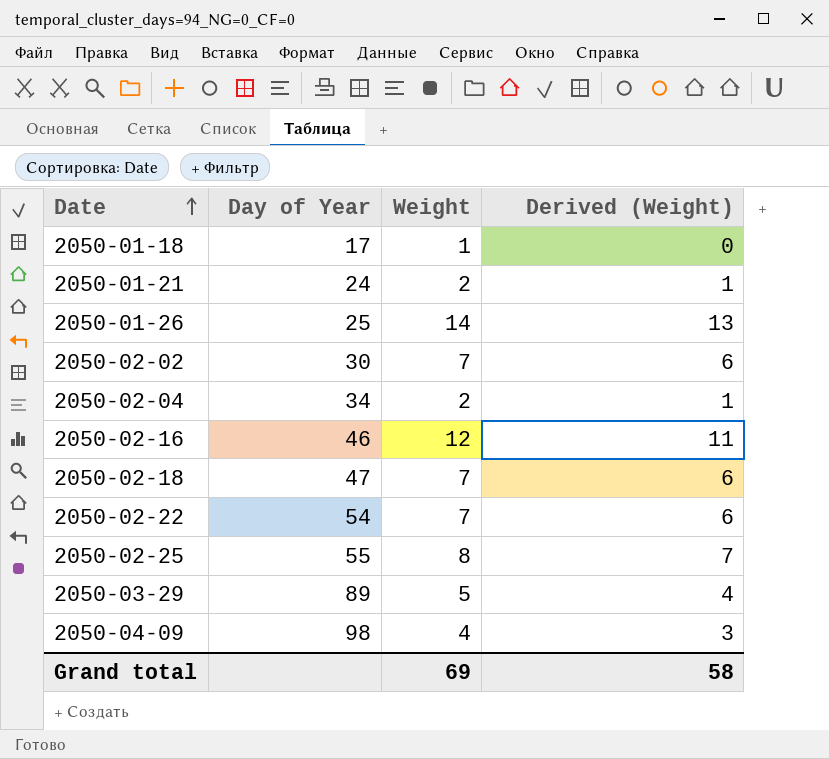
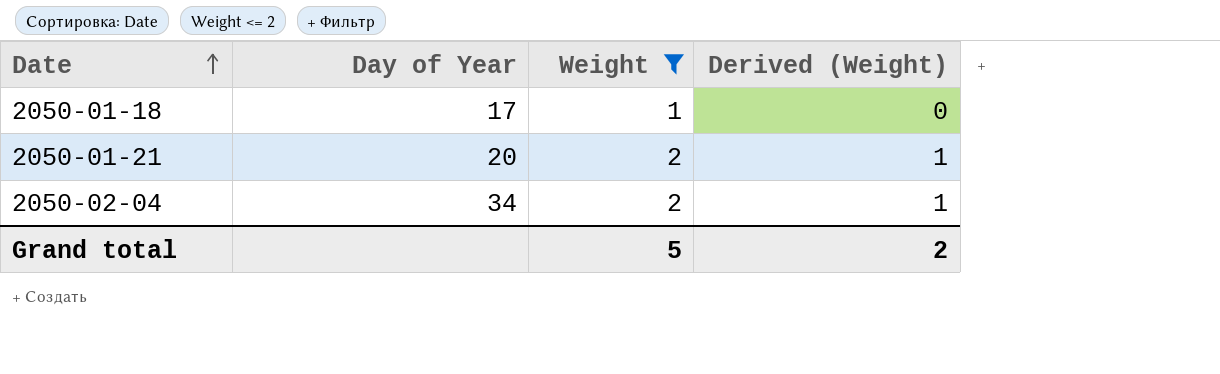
filter: none -> Weight <= 2
2050-01-21 | Day of Year: 24 -> 20
Grand total | Weight: 69 -> 5
Grand total | Derived (Weight): 58 -> 2

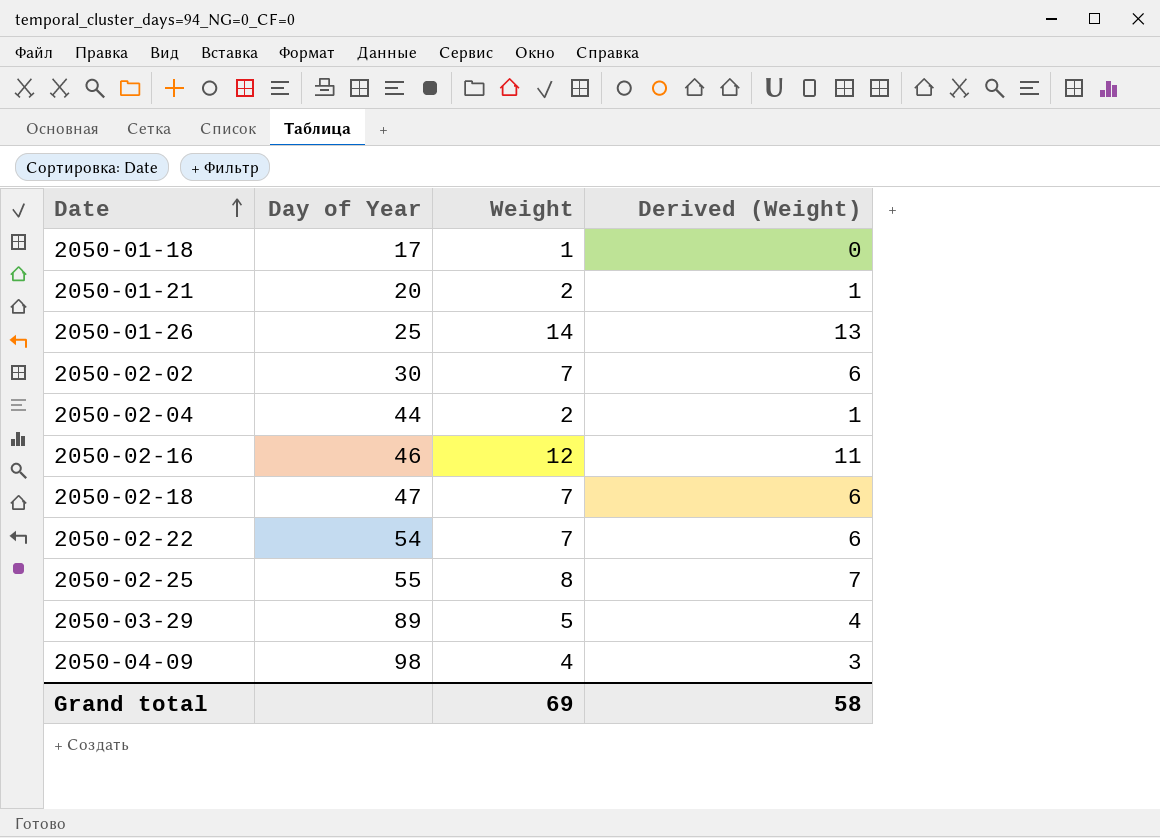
filter: Weight <= 2 -> none
2050-02-04 | Day of Year: 34 -> 44
Grand total | Weight: 5 -> 69
Grand total | Derived (Weight): 2 -> 58

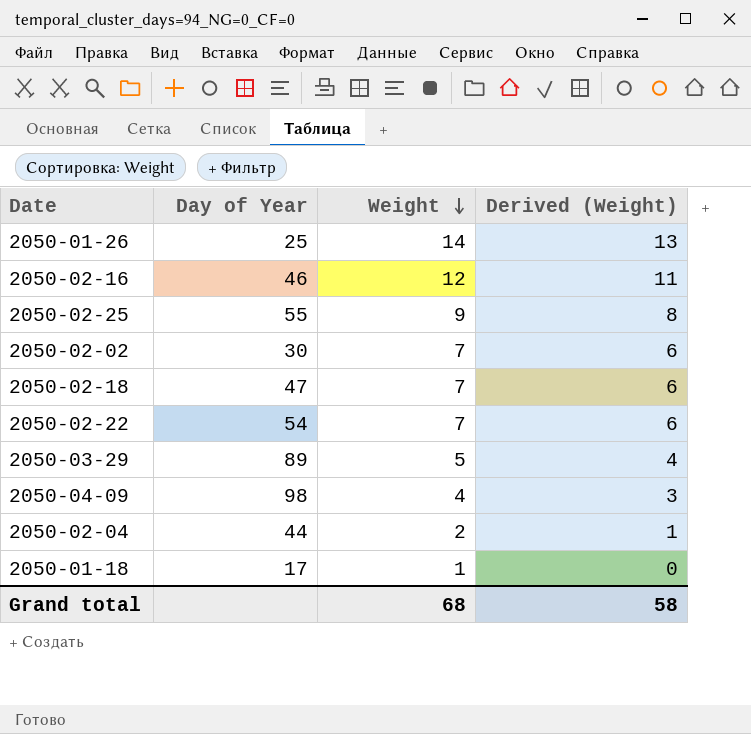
row order: Date ascending -> Weight descending
row 2050-01-21: 20 | 2 | 1 -> none
2050-02-25 | Weight: 8 -> 9
2050-02-25 | Derived (Weight): 7 -> 8
Grand total | Weight: 69 -> 68

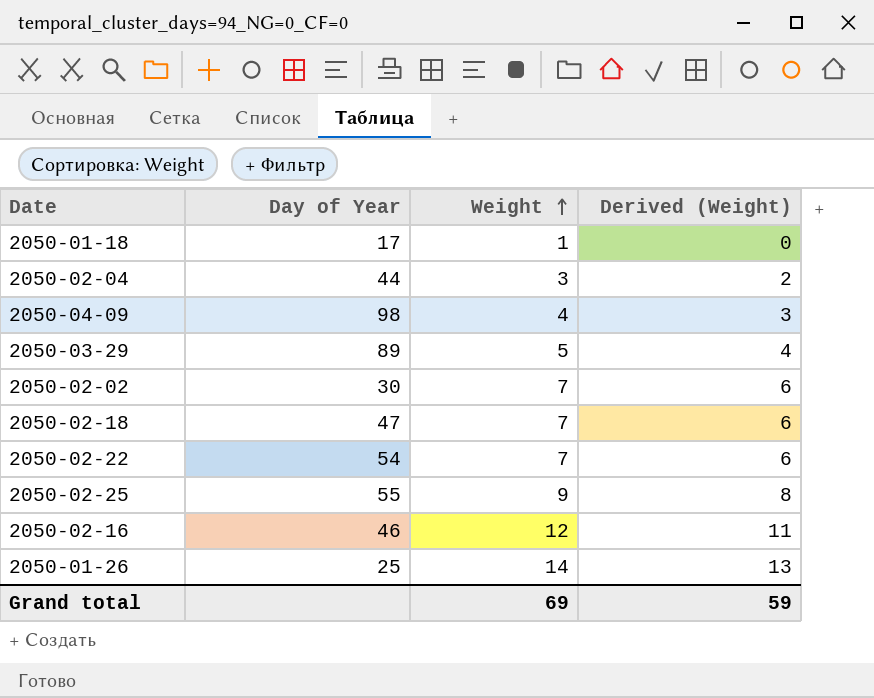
row order: Weight descending -> Weight ascending
2050-02-04 | Weight: 2 -> 3
2050-02-04 | Derived (Weight): 1 -> 2
Grand total | Weight: 68 -> 69
Grand total | Derived (Weight): 58 -> 59

